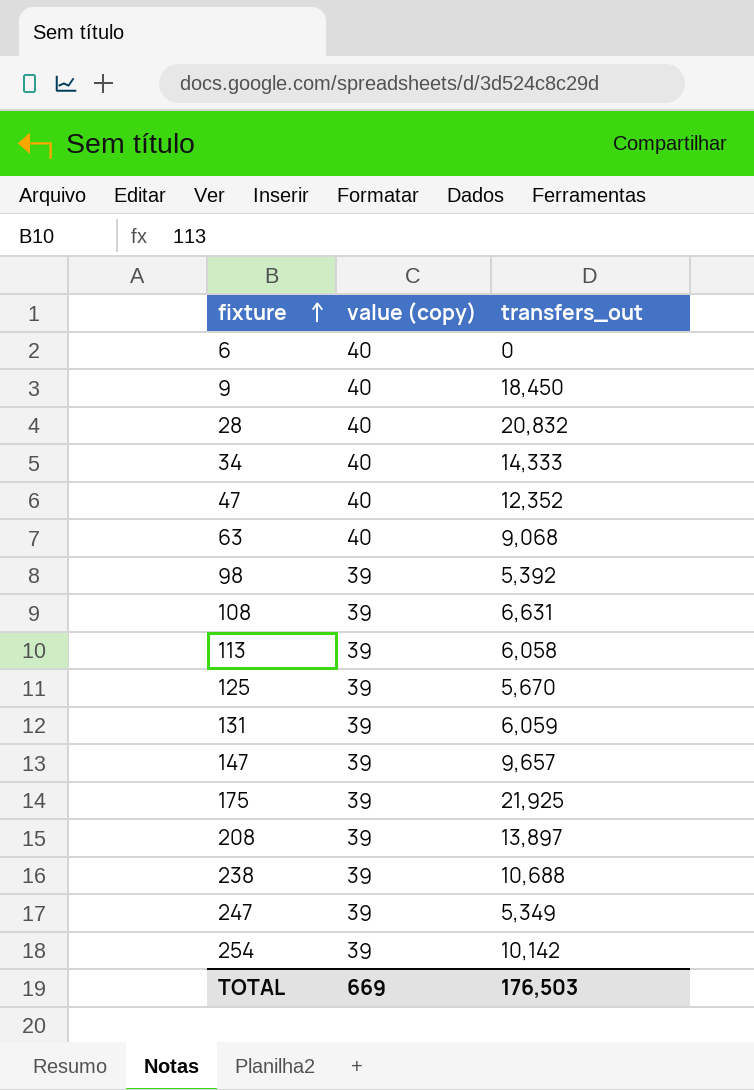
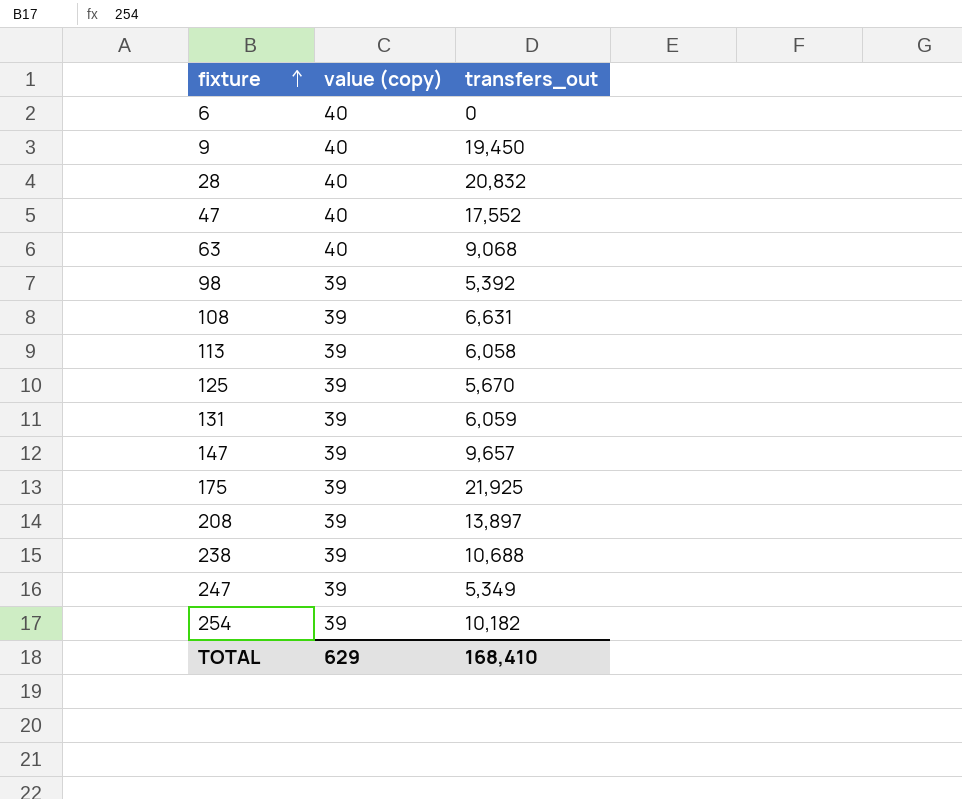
row 34: 40 | 14,333 -> none
9 | transfers_out: 18,450 -> 19,450
47 | transfers_out: 12,352 -> 17,552
254 | transfers_out: 10,142 -> 10,182
TOTAL | value (copy): 669 -> 629
TOTAL | transfers_out: 176,503 -> 168,410

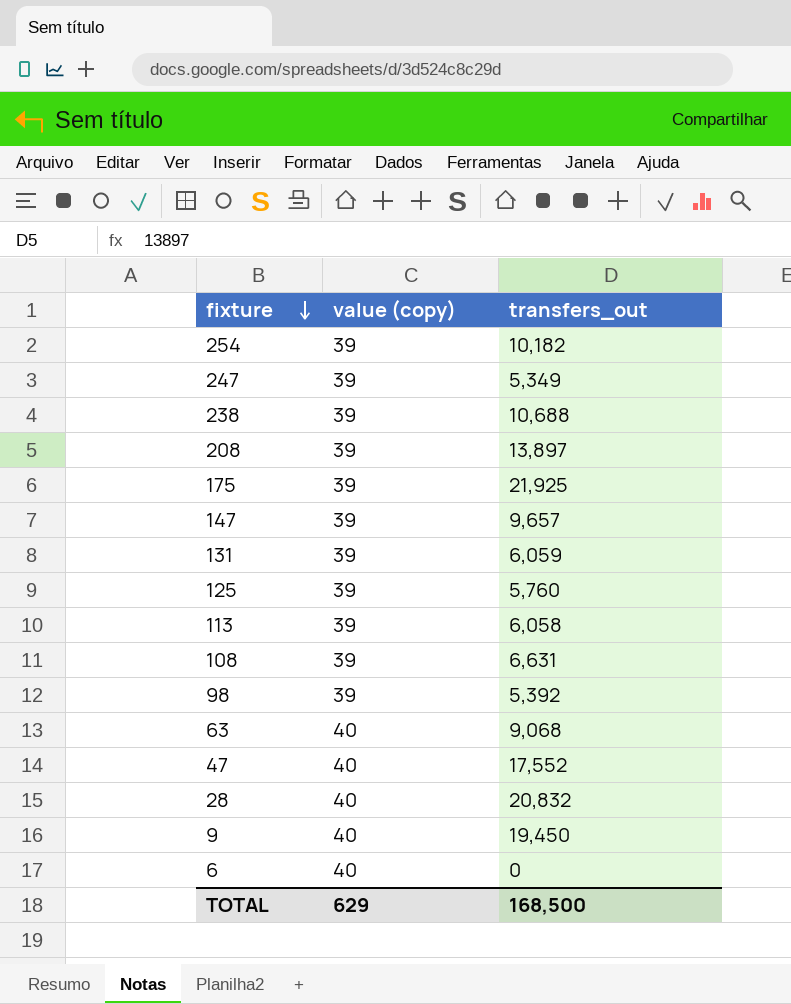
row order: fixture ascending -> fixture descending
125 | transfers_out: 5,670 -> 5,760
TOTAL | transfers_out: 168,410 -> 168,500

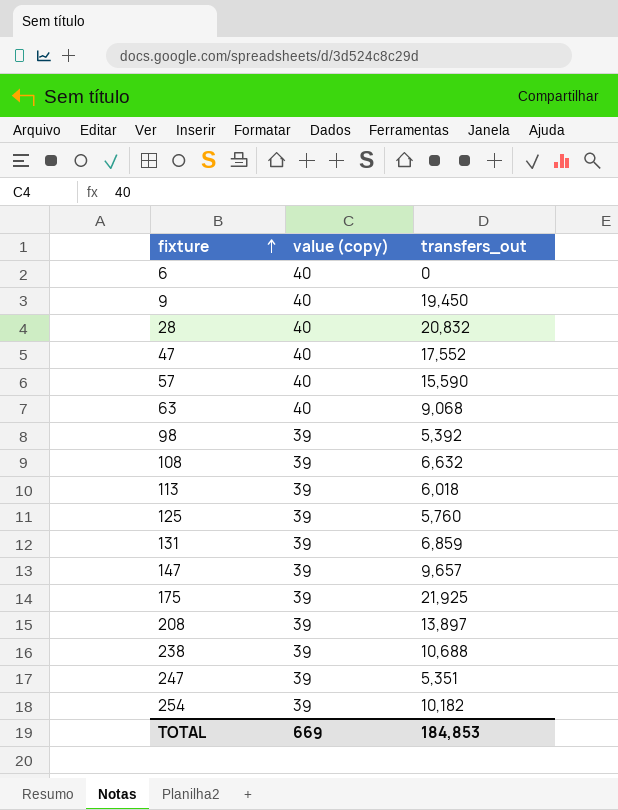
row order: fixture descending -> fixture ascending
row 57: none -> 40 | 15,590
108 | transfers_out: 6,631 -> 6,632
113 | transfers_out: 6,058 -> 6,018
131 | transfers_out: 6,059 -> 6,859
247 | transfers_out: 5,349 -> 5,351
TOTAL | value (copy): 629 -> 669
TOTAL | transfers_out: 168,500 -> 184,853

